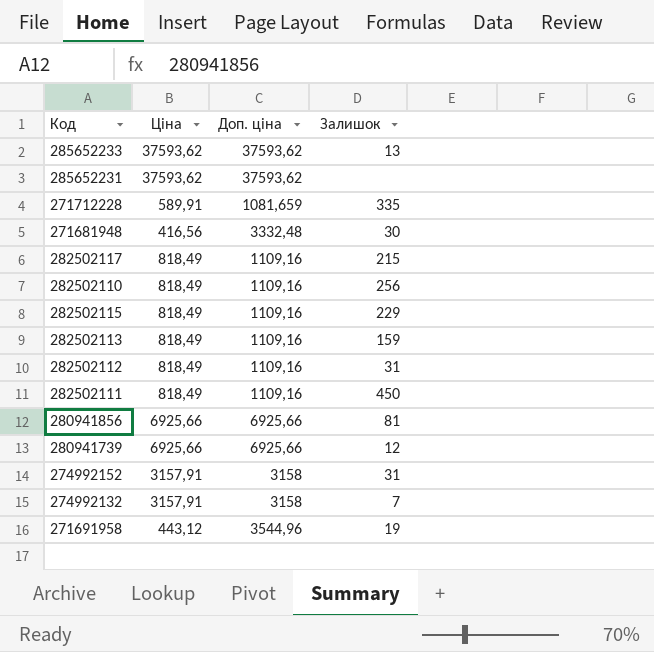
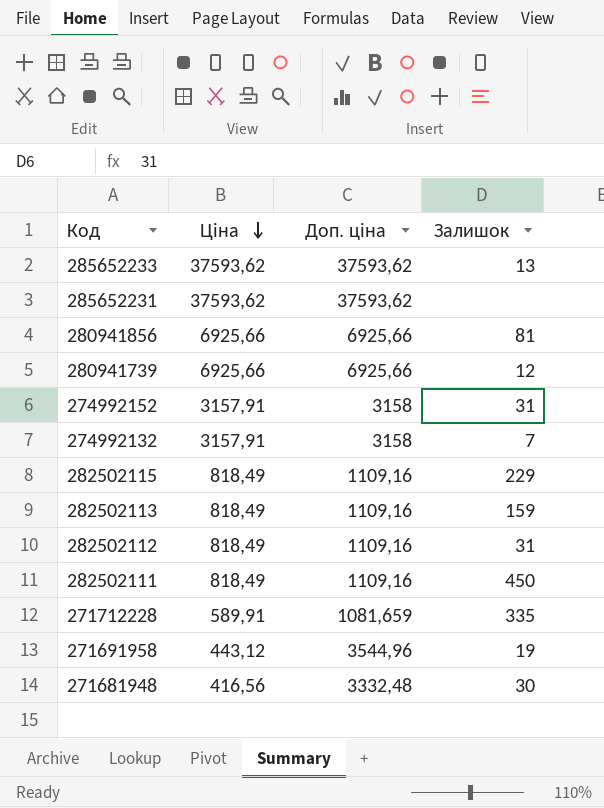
row order: none -> Ціна descending
row 282502117: 818,49 | 1109,16 | 215 -> none
row 282502110: 818,49 | 1109,16 | 256 -> none

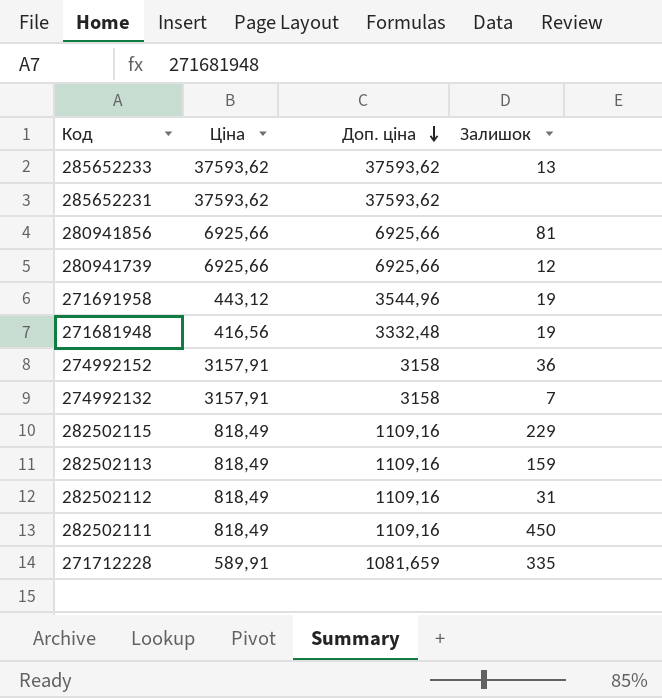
row order: Ціна descending -> Доп. ціна descending
271681948 | Залишок: 30 -> 19
274992152 | Залишок: 31 -> 36

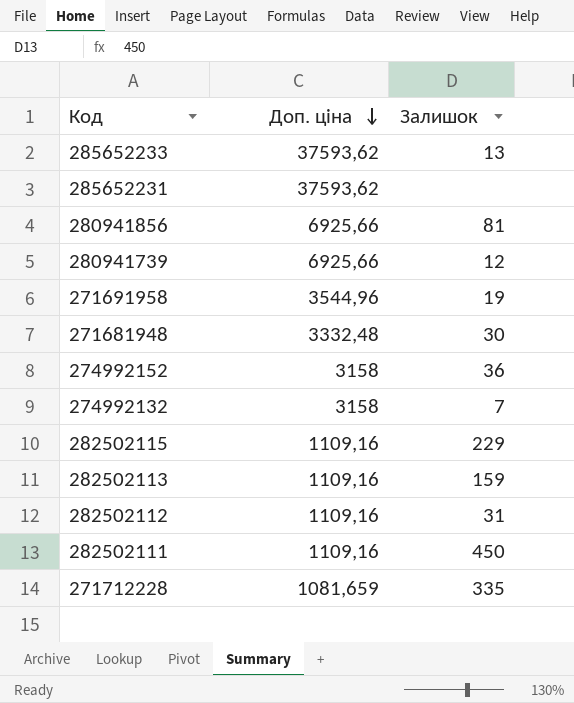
column Ціна | position: 2 -> none
271681948 | Залишок: 19 -> 30

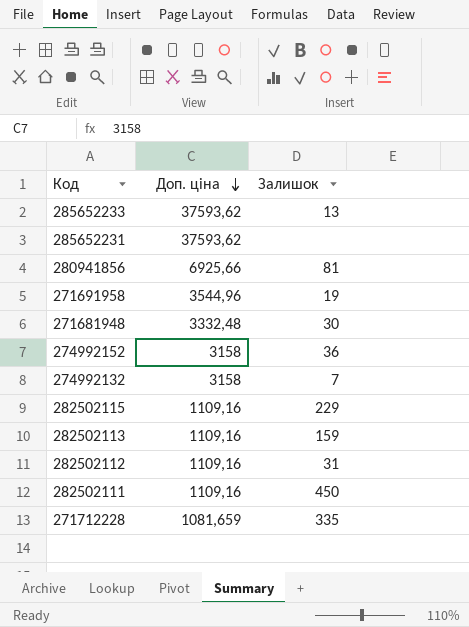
row 280941739: 6925,66 | 12 -> none

